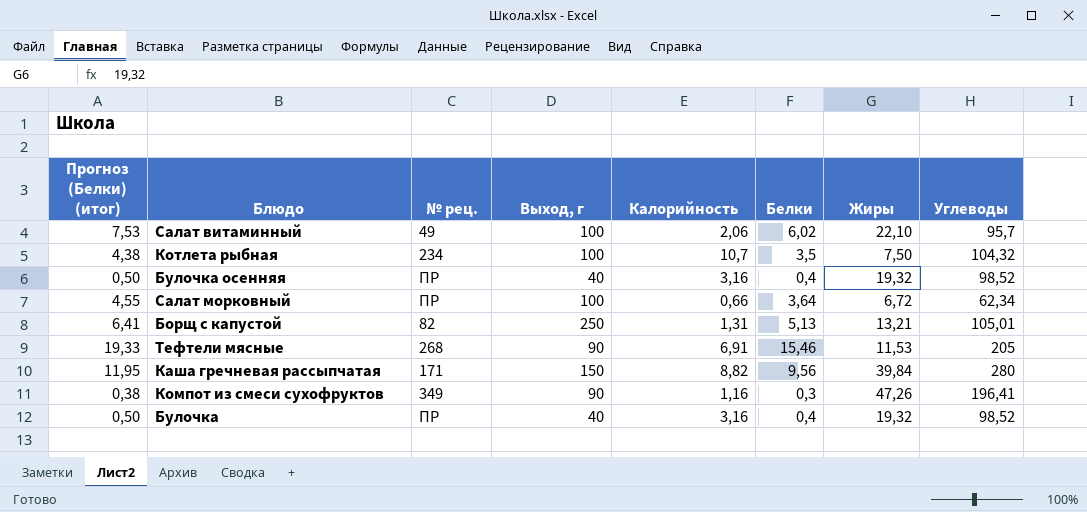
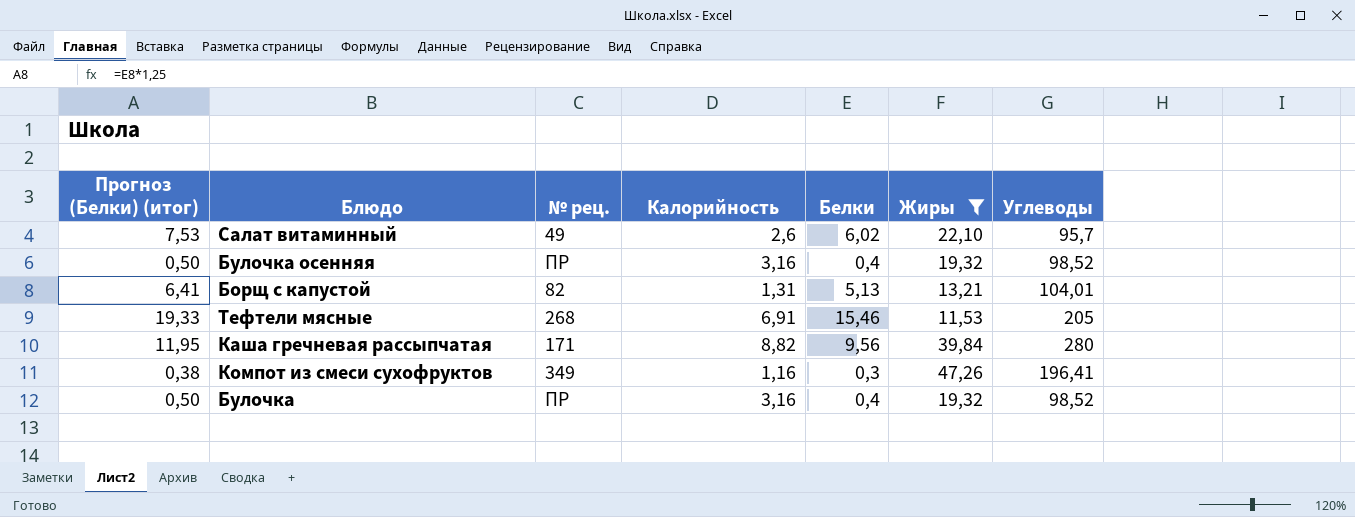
filter: none -> Жиры >= 11,53
column Выход, г | position: 4 -> none
Салат витаминный | Калорийность: 2,06 -> 2,6
Борщ с капустой | Углеводы: 105,01 -> 104,01

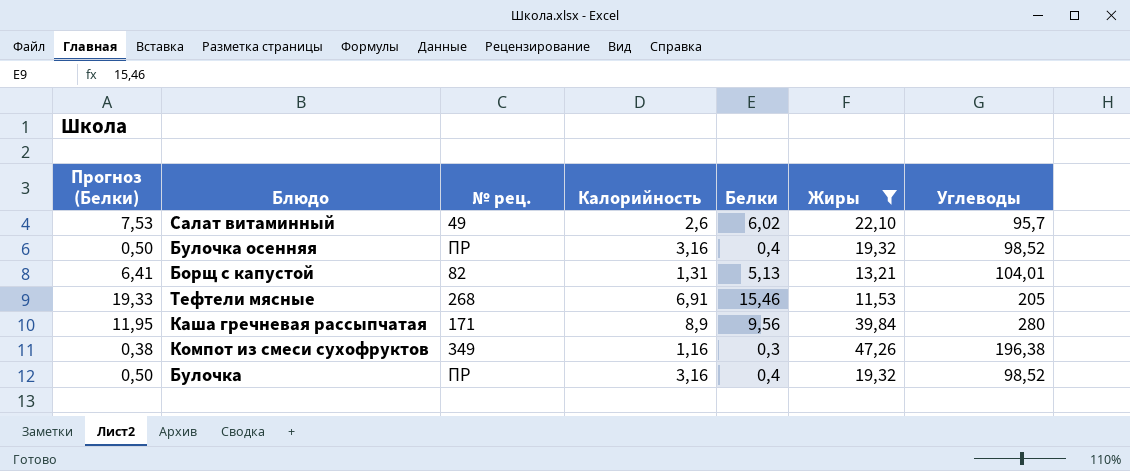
column name: Прогноз (Белки) (итог) -> Прогноз (Белки)
Каша гречневая рассыпчатая | Калорийность: 8,82 -> 8,9
Компот из смеси сухофруктов | Углеводы: 196,41 -> 196,38

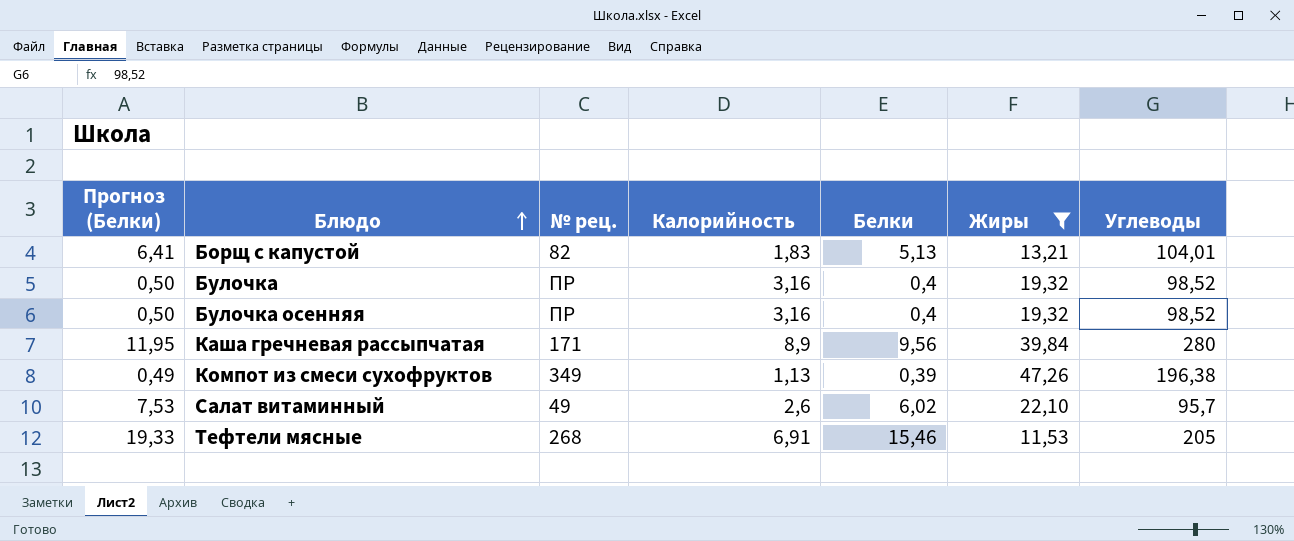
row order: none -> Блюдо ascending
Борщ с капустой | Калорийность: 1,31 -> 1,83
Компот из смеси сухофруктов | Прогноз (Белки): 0,38 -> 0,49
Компот из смеси сухофруктов | Калорийность: 1,16 -> 1,13
Компот из смеси сухофруктов | Белки: 0,3 -> 0,39

